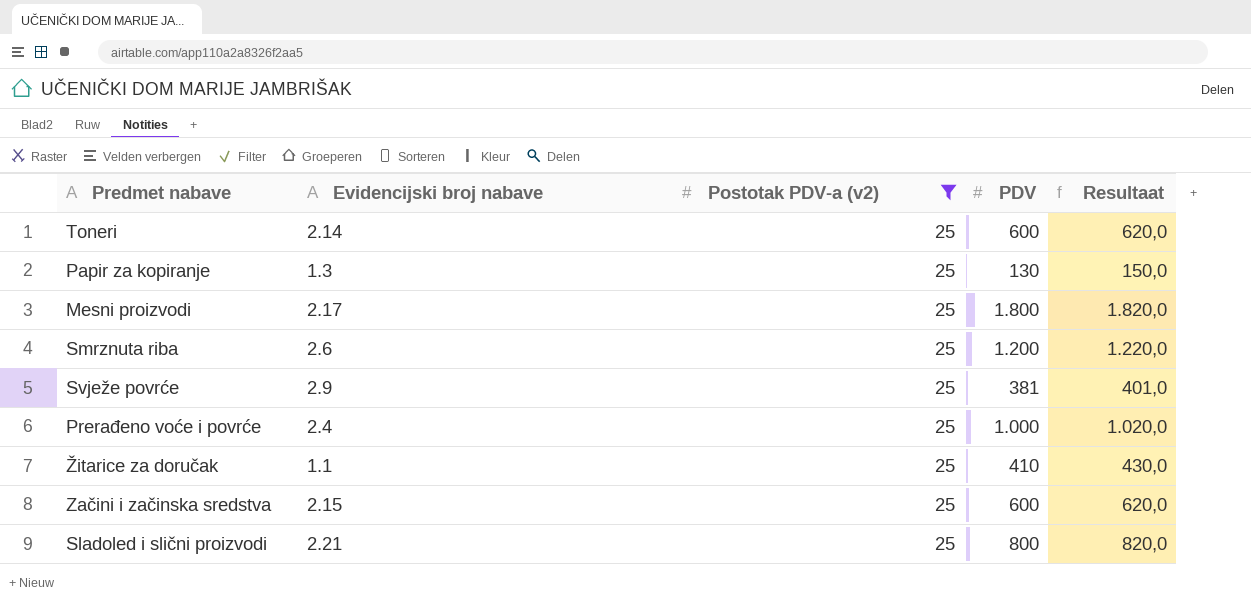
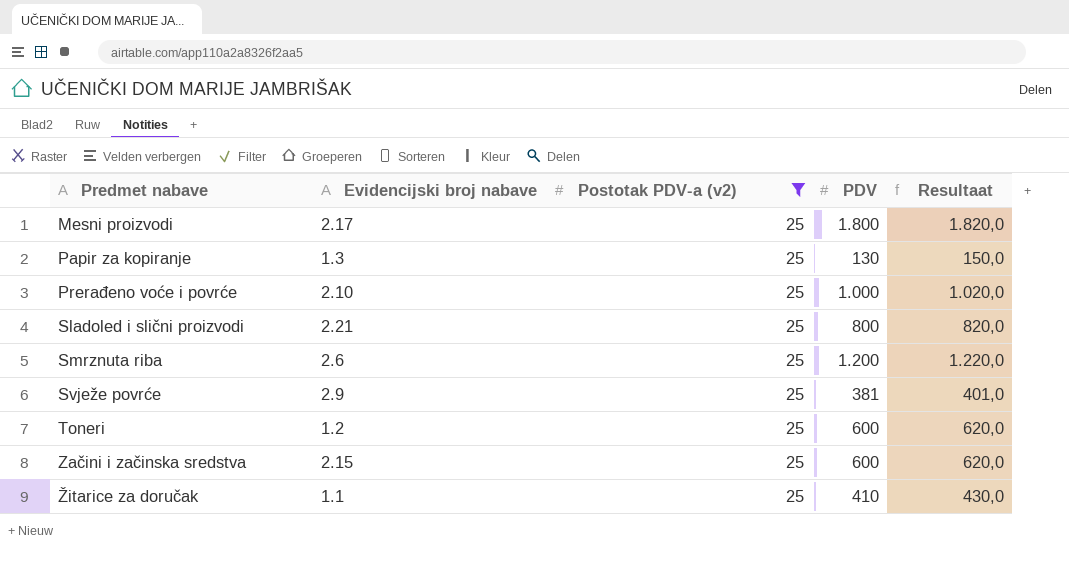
row order: none -> Predmet nabave ascending
Prerađeno voće i povrće | Evidencijski broj nabave: 2.4 -> 2.10
Toneri | Evidencijski broj nabave: 2.14 -> 1.2

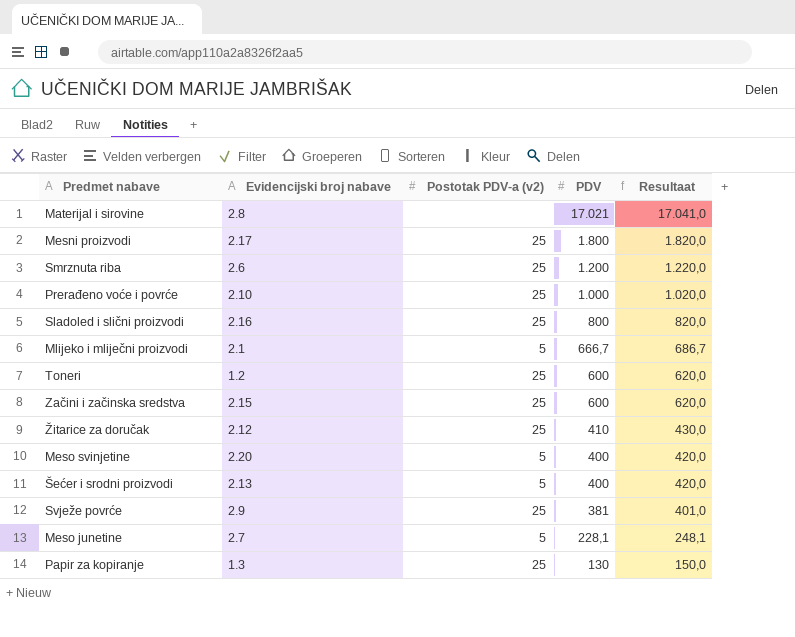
filter: Postotak PDV-a (v2) = 25 -> none
row order: Predmet nabave ascending -> PDV descending
Sladoled i slični proizvodi | Evidencijski broj nabave: 2.21 -> 2.16
Žitarice za doručak | Evidencijski broj nabave: 1.1 -> 2.12

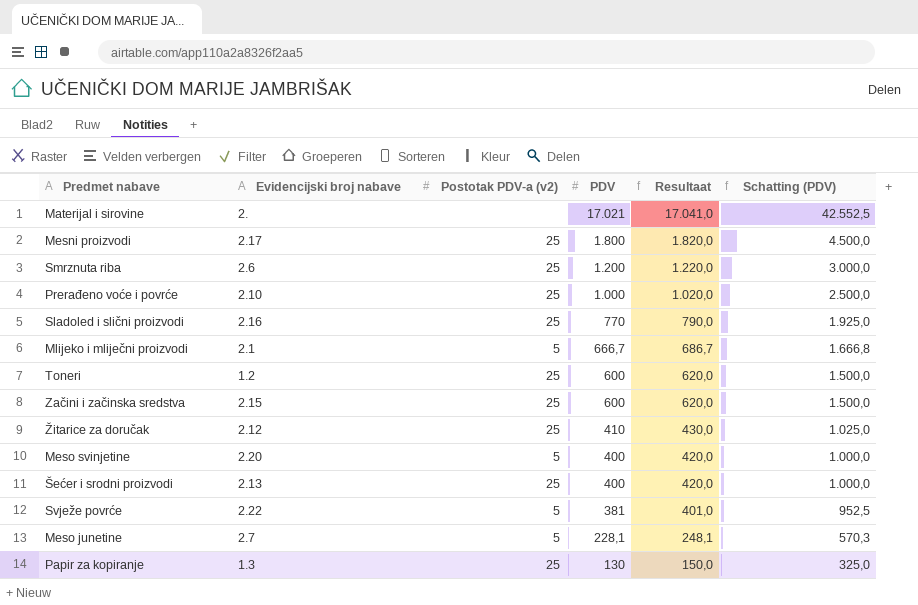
column Schatting (PDV) | formula: none -> [PDV] * 2,5
Materijal i sirovine | Evidencijski broj nabave: 2.8 -> 2.
Sladoled i slični proizvodi | PDV: 800 -> 770
Sladoled i slični proizvodi | Resultaat: 820,0 -> 790,0
Šećer i srodni proizvodi | Postotak PDV-a (v2): 5 -> 25
Svježe povrće | Evidencijski broj nabave: 2.9 -> 2.22
Svježe povrće | Postotak PDV-a (v2): 25 -> 5

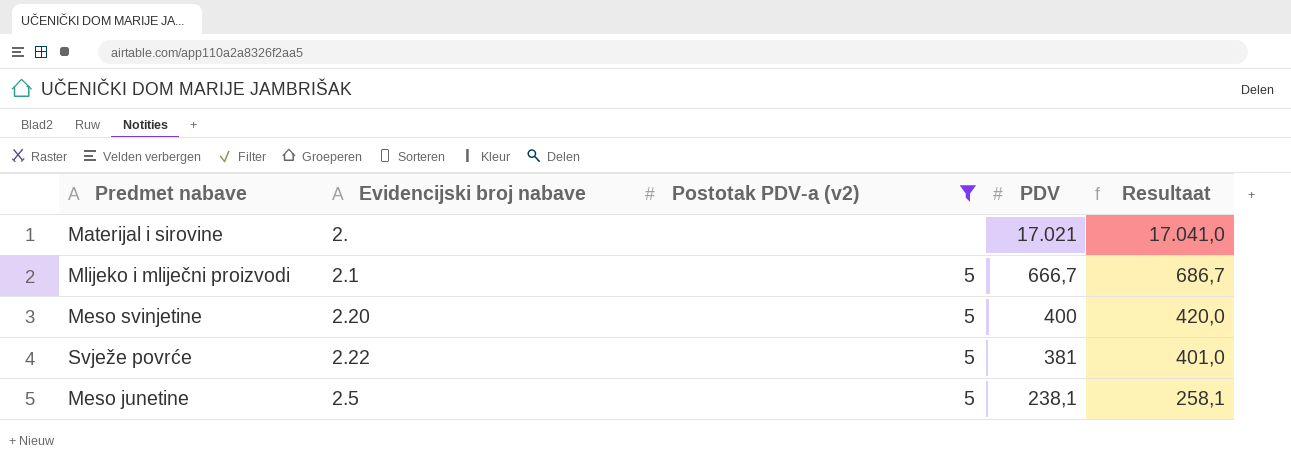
filter: none -> Postotak PDV-a (v2) != 25
column Schatting (PDV) | formula: [PDV] * 2,5 -> none
Meso junetine | Evidencijski broj nabave: 2.7 -> 2.5
Meso junetine | PDV: 228,1 -> 238,1
Meso junetine | Resultaat: 248,1 -> 258,1

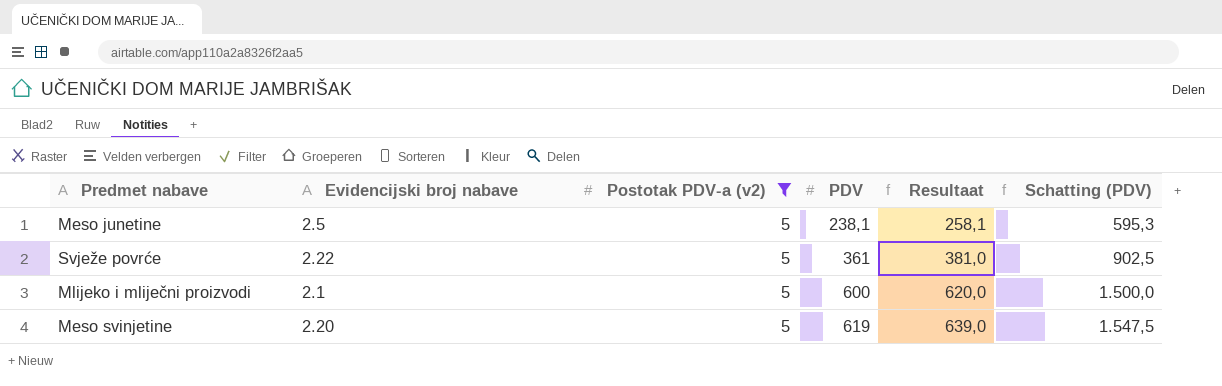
row order: PDV descending -> PDV ascending
column Schatting (PDV) | formula: none -> [PDV] * 2,5
row Materijal i sirovine: 2. | none | 17.021 | 17.041,0 -> none
Svježe povrće | PDV: 381 -> 361
Svježe povrće | Resultaat: 401,0 -> 381,0
Mlijeko i mliječni proizvodi | PDV: 666,7 -> 600
Mlijeko i mliječni proizvodi | Resultaat: 686,7 -> 620,0
Meso svinjetine | PDV: 400 -> 619
Meso svinjetine | Resultaat: 420,0 -> 639,0

